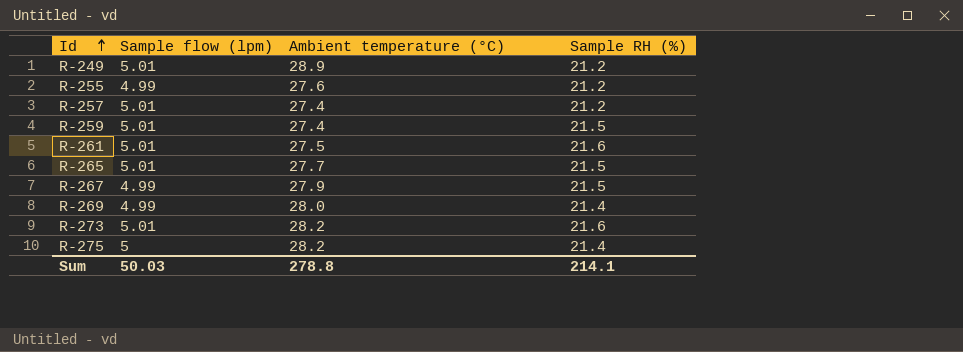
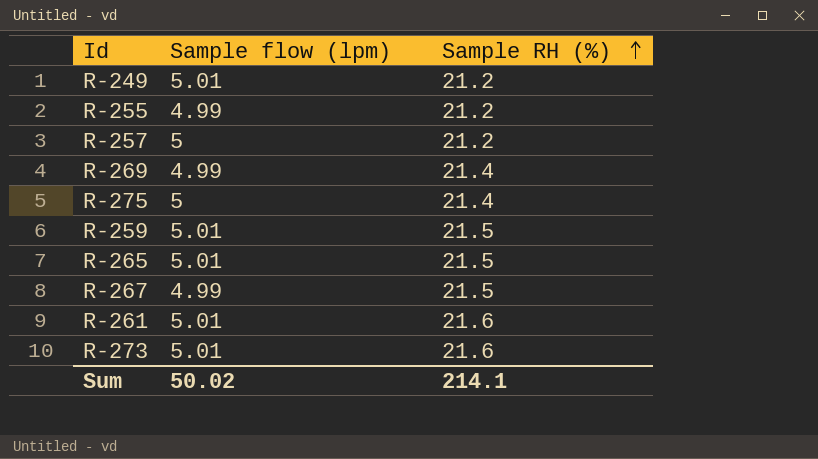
row order: Id ascending -> Sample RH (%) ascending
column Ambient temperature (°C) | position: 3 -> none
R-257 | Sample flow (lpm): 5.01 -> 5
Sum | Sample flow (lpm): 50.03 -> 50.02

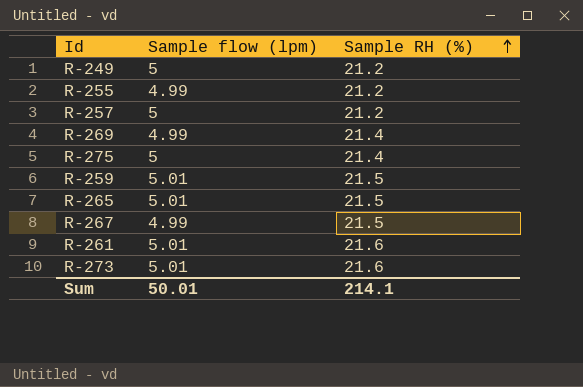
R-249 | Sample flow (lpm): 5.01 -> 5
Sum | Sample flow (lpm): 50.02 -> 50.01

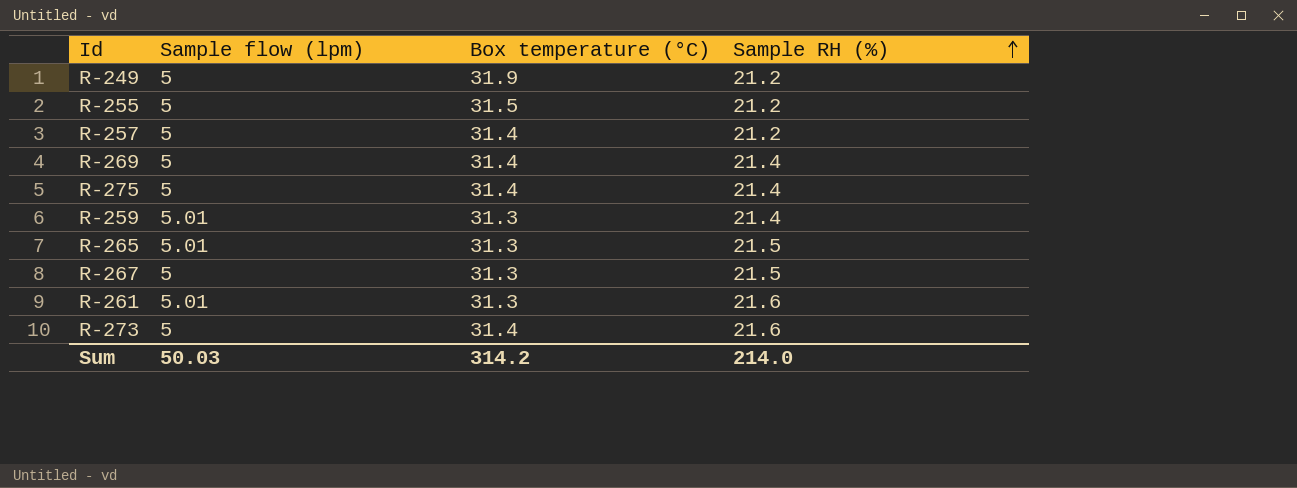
column Box temperature (°C) | position: none -> 3
R-255 | Sample flow (lpm): 4.99 -> 5
R-269 | Sample flow (lpm): 4.99 -> 5
R-259 | Sample RH (%): 21.5 -> 21.4
R-267 | Sample flow (lpm): 4.99 -> 5
R-273 | Sample flow (lpm): 5.01 -> 5
Sum | Sample flow (lpm): 50.01 -> 50.03
Sum | Sample RH (%): 214.1 -> 214.0

